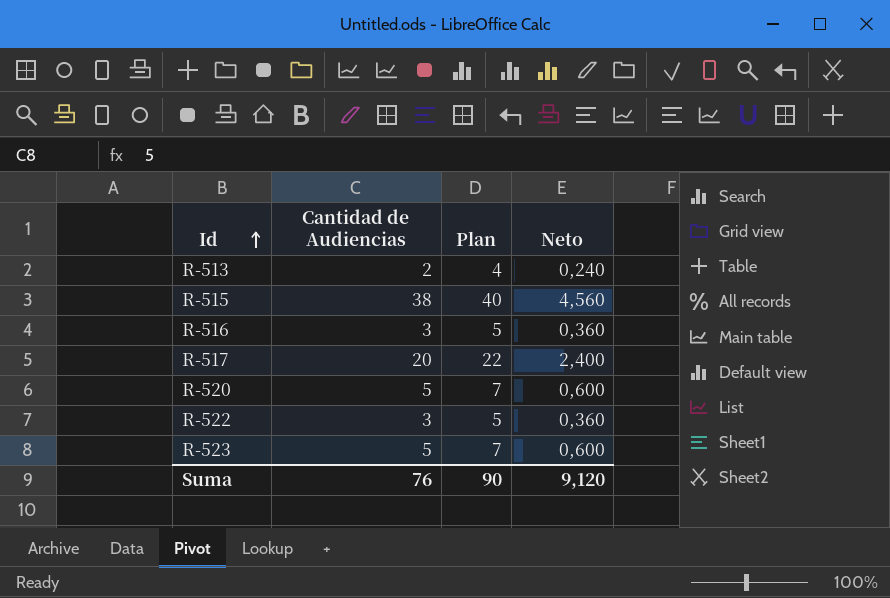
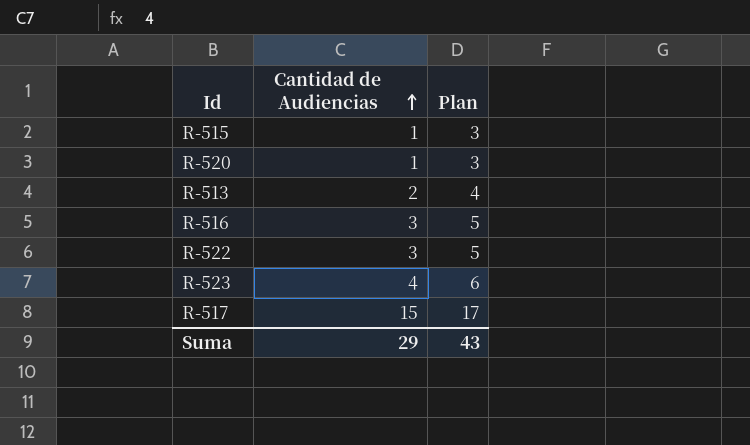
row order: Id ascending -> Cantidad de Audiencias ascending
column Neto | formula: [Cantidad de Audiencias] * 0,12 -> none
R-515 | Cantidad de Audiencias: 38 -> 1
R-515 | Plan: 40 -> 3
R-520 | Cantidad de Audiencias: 5 -> 1
R-520 | Plan: 7 -> 3
R-523 | Cantidad de Audiencias: 5 -> 4
R-523 | Plan: 7 -> 6
R-517 | Cantidad de Audiencias: 20 -> 15
R-517 | Plan: 22 -> 17
Suma | Cantidad de Audiencias: 76 -> 29
Suma | Plan: 90 -> 43

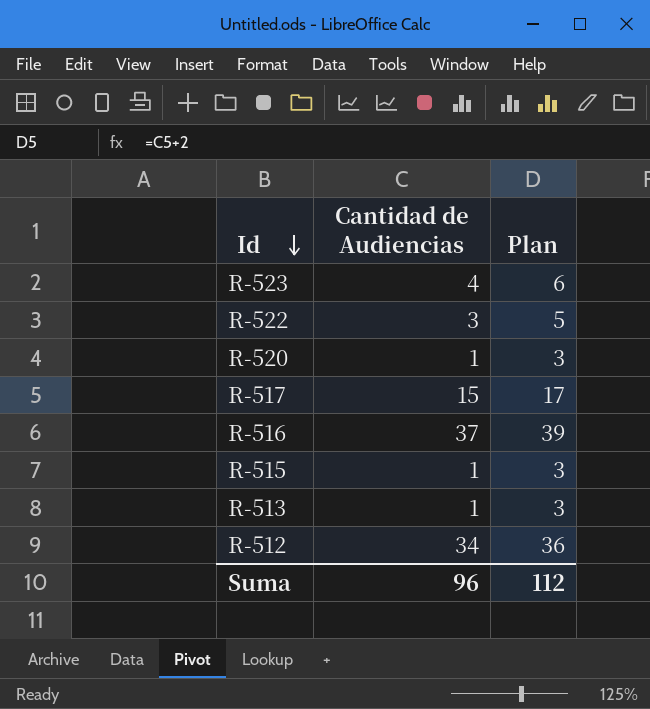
row order: Cantidad de Audiencias ascending -> Id descending
R-516 | Cantidad de Audiencias: 3 -> 37
R-516 | Plan: 5 -> 39
R-513 | Cantidad de Audiencias: 2 -> 1
R-513 | Plan: 4 -> 3
row R-512: none -> 34 | 36
Suma | Cantidad de Audiencias: 29 -> 96
Suma | Plan: 43 -> 112

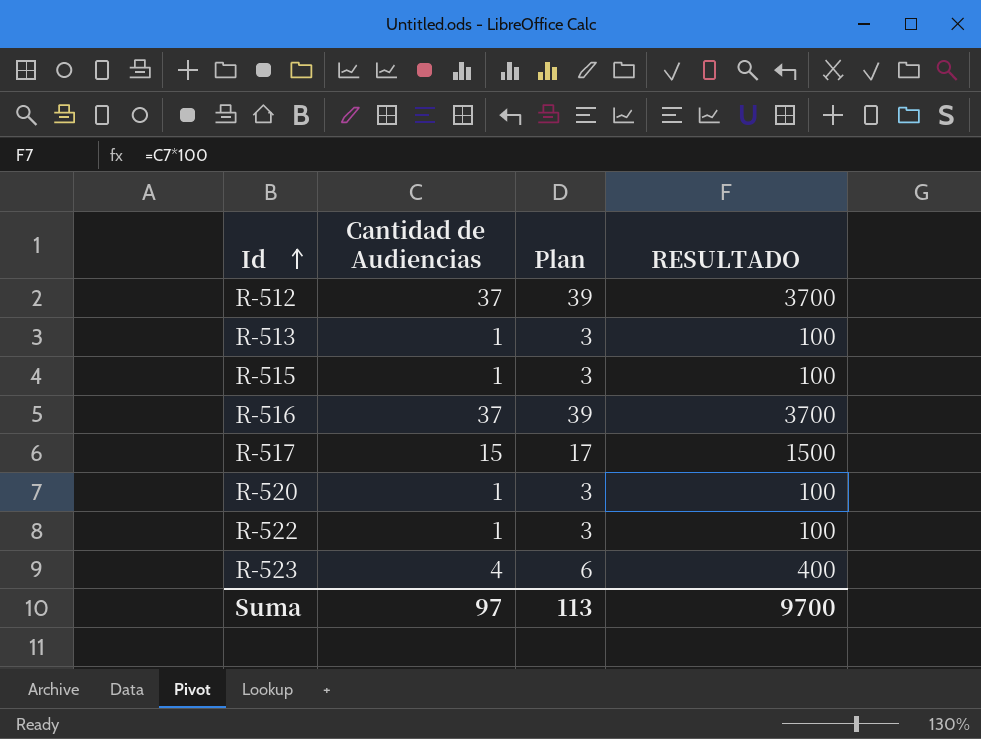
row order: Id descending -> Id ascending
column RESULTADO | formula: none -> [Cantidad de Audiencias] * 100
R-512 | Cantidad de Audiencias: 34 -> 37
R-512 | Plan: 36 -> 39
R-522 | Cantidad de Audiencias: 3 -> 1
R-522 | Plan: 5 -> 3
Suma | Cantidad de Audiencias: 96 -> 97
Suma | Plan: 112 -> 113

